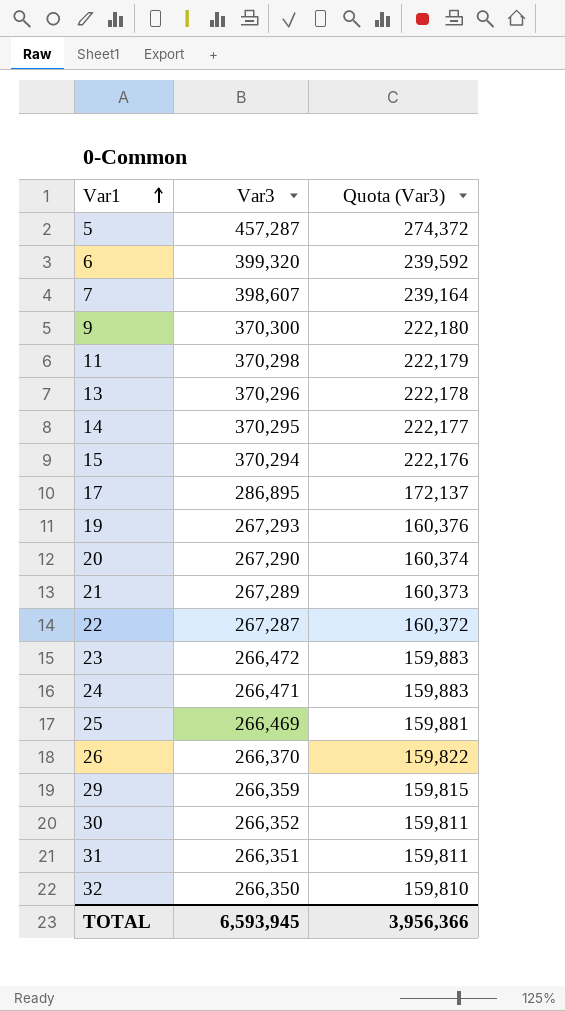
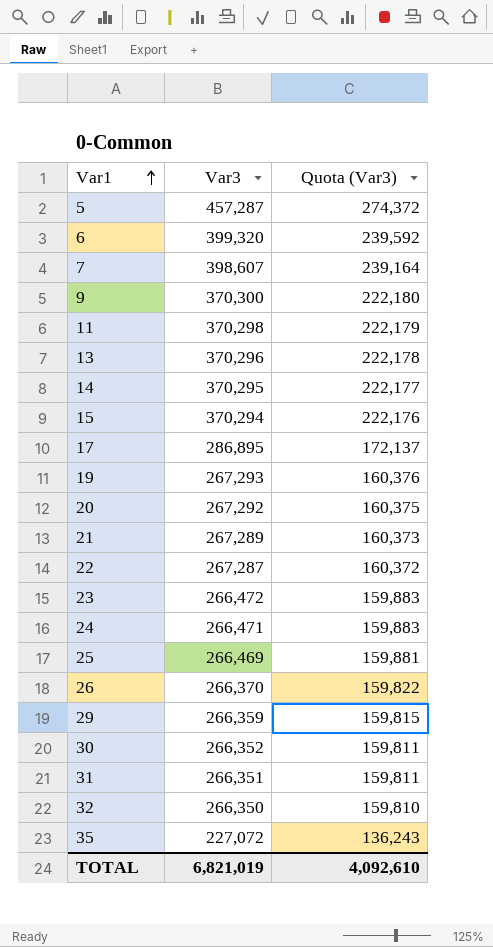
20 | Var3: 267,290 -> 267,292
20 | Quota (Var3): 160,374 -> 160,375
row 35: none -> 227,072 | 136,243
TOTAL | Var3: 6,593,945 -> 6,821,019
TOTAL | Quota (Var3): 3,956,366 -> 4,092,610

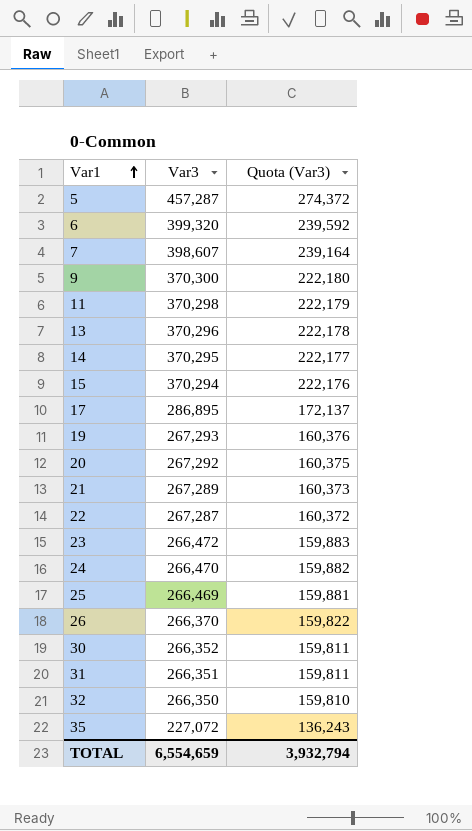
row 29: 266,359 | 159,815 -> none
24 | Var3: 266,471 -> 266,470
24 | Quota (Var3): 159,883 -> 159,882
TOTAL | Var3: 6,821,019 -> 6,554,659
TOTAL | Quota (Var3): 4,092,610 -> 3,932,794

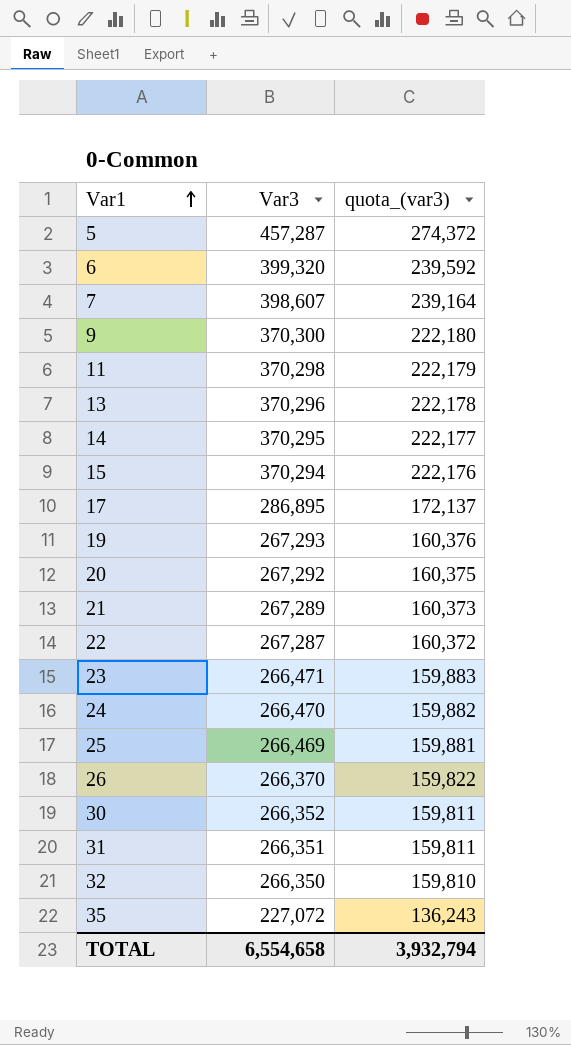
column name: Quota (Var3) -> quota_(var3)
23 | Var3: 266,472 -> 266,471
TOTAL | Var3: 6,554,659 -> 6,554,658

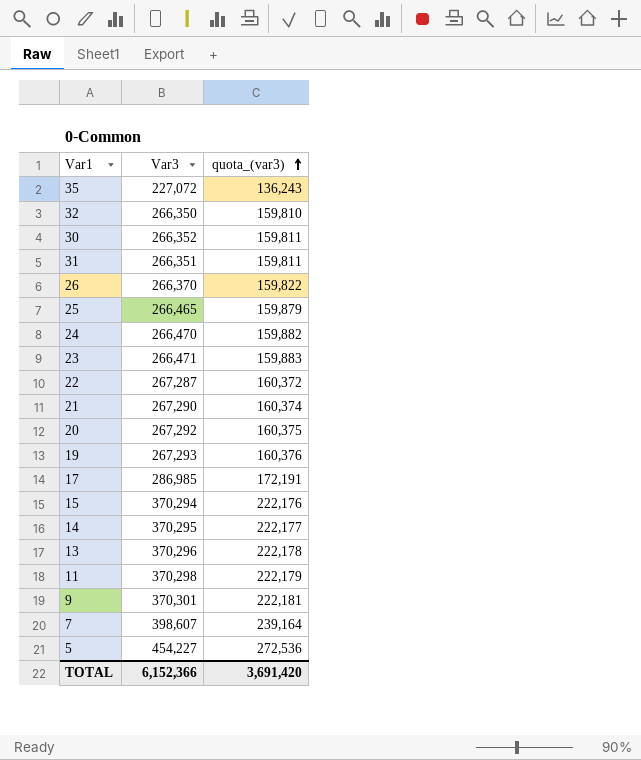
row order: Var1 ascending -> quota_(var3) ascending
row 6: 399,320 | 239,592 -> none
25 | Var3: 266,469 -> 266,465
25 | quota_(var3): 159,881 -> 159,879
21 | Var3: 267,289 -> 267,290
21 | quota_(var3): 160,373 -> 160,374
17 | Var3: 286,895 -> 286,985
17 | quota_(var3): 172,137 -> 172,191
9 | Var3: 370,300 -> 370,301
9 | quota_(var3): 222,180 -> 222,181
5 | Var3: 457,287 -> 454,227
5 | quota_(var3): 274,372 -> 272,536
TOTAL | Var3: 6,554,658 -> 6,152,366
TOTAL | quota_(var3): 3,932,794 -> 3,691,420

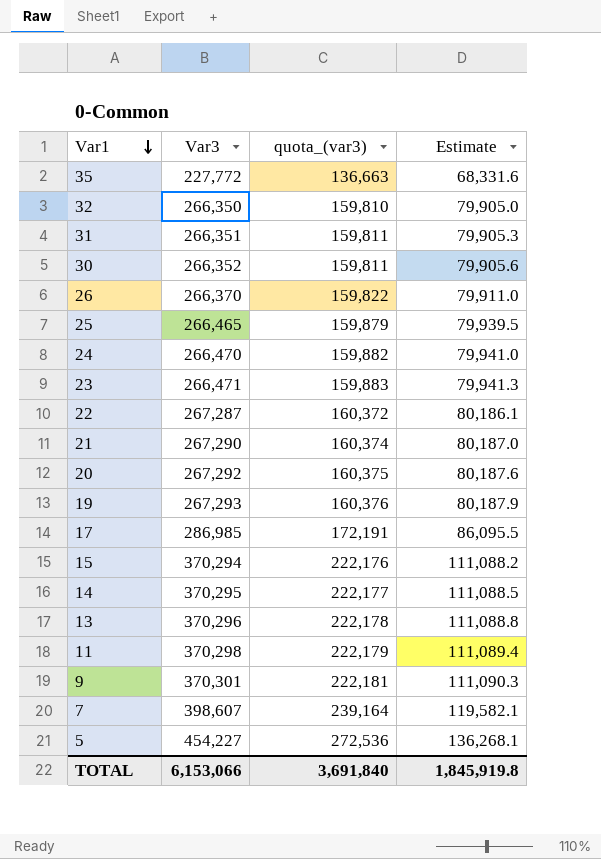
row order: quota_(var3) ascending -> Var1 descending
column Estimate | formula: none -> [Var3] * 0.3
35 | Var3: 227,072 -> 227,772
35 | quota_(var3): 136,243 -> 136,663
TOTAL | Var3: 6,152,366 -> 6,153,066
TOTAL | quota_(var3): 3,691,420 -> 3,691,840

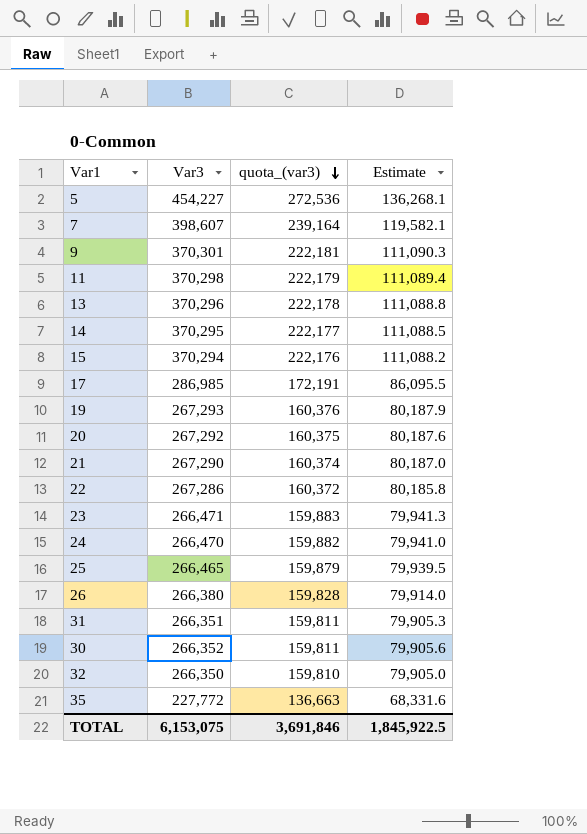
row order: Var1 descending -> quota_(var3) descending
22 | Var3: 267,287 -> 267,286
22 | Estimate: 80,186.1 -> 80,185.8
26 | Var3: 266,370 -> 266,380
26 | quota_(var3): 159,822 -> 159,828
26 | Estimate: 79,911.0 -> 79,914.0
TOTAL | Var3: 6,153,066 -> 6,153,075
TOTAL | quota_(var3): 3,691,840 -> 3,691,846
TOTAL | Estimate: 1,845,919.8 -> 1,845,922.5

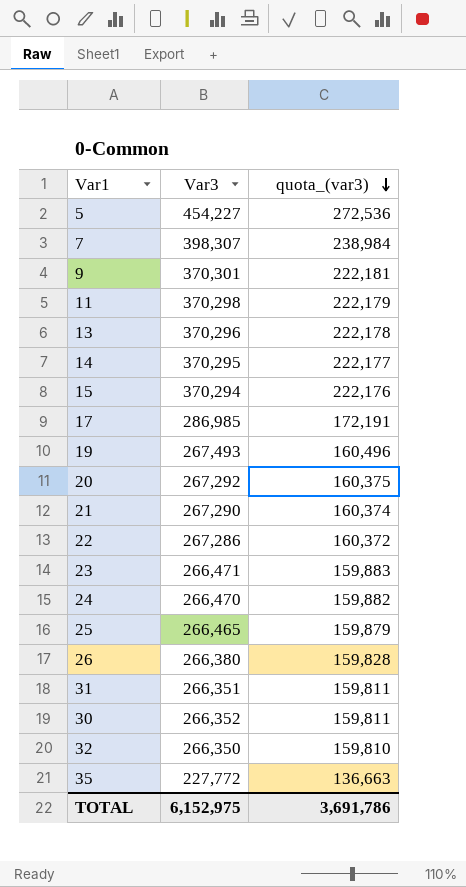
column Estimate | formula: [Var3] * 0.3 -> none
7 | Var3: 398,607 -> 398,307
7 | quota_(var3): 239,164 -> 238,984
19 | Var3: 267,293 -> 267,493
19 | quota_(var3): 160,376 -> 160,496
TOTAL | Var3: 6,153,075 -> 6,152,975
TOTAL | quota_(var3): 3,691,846 -> 3,691,786

